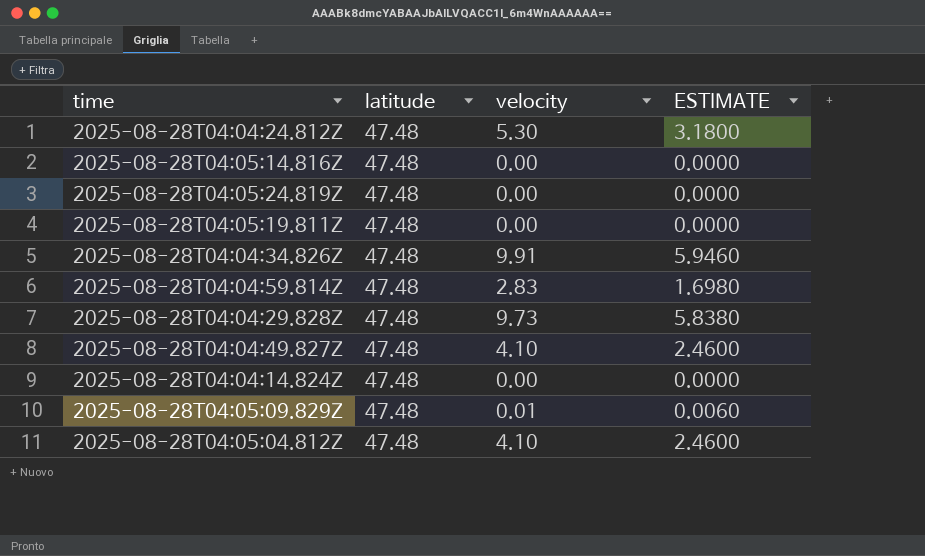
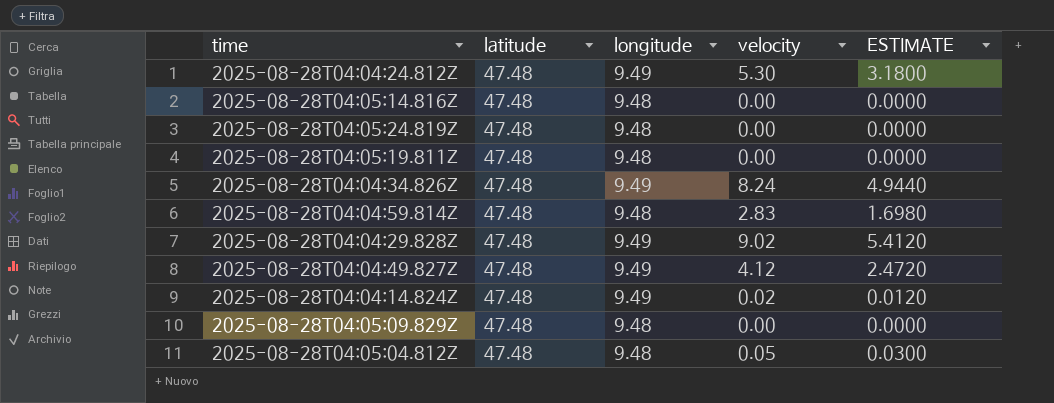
column longitude | position: none -> 3
2025-08-28T04:04:34.826Z | velocity: 9.91 -> 8.24
2025-08-28T04:04:34.826Z | ESTIMATE: 5.9460 -> 4.9440
2025-08-28T04:04:29.828Z | velocity: 9.73 -> 9.02
2025-08-28T04:04:29.828Z | ESTIMATE: 5.8380 -> 5.4120
2025-08-28T04:04:49.827Z | velocity: 4.10 -> 4.12
2025-08-28T04:04:49.827Z | ESTIMATE: 2.4600 -> 2.4720
2025-08-28T04:04:14.824Z | velocity: 0.00 -> 0.02
2025-08-28T04:04:14.824Z | ESTIMATE: 0.0000 -> 0.0120
2025-08-28T04:05:09.829Z | velocity: 0.01 -> 0.00
2025-08-28T04:05:09.829Z | ESTIMATE: 0.0060 -> 0.0000
2025-08-28T04:05:04.812Z | velocity: 4.10 -> 0.05
2025-08-28T04:05:04.812Z | ESTIMATE: 2.4600 -> 0.0300

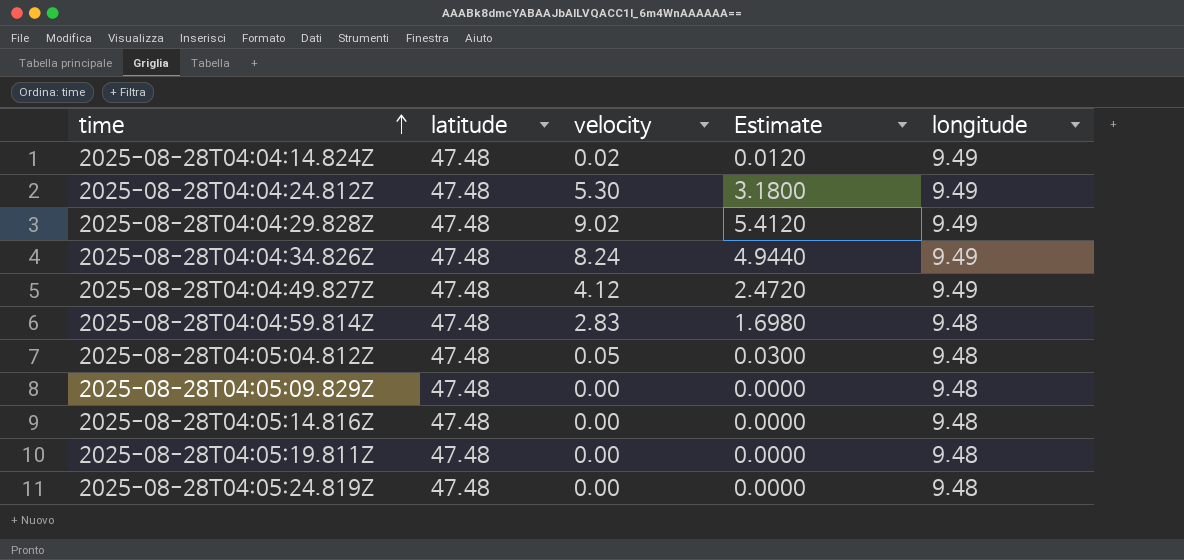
row order: none -> time ascending
column name: ESTIMATE -> Estimate
column longitude | position: 3 -> 5

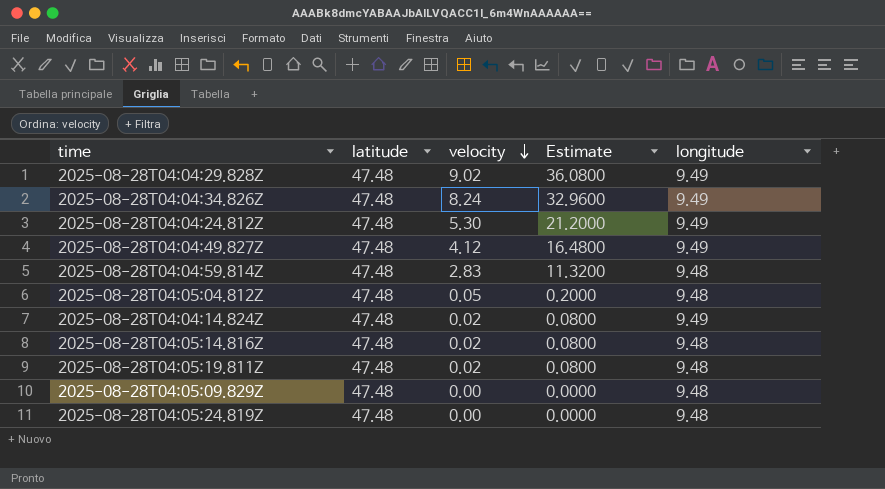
row order: time ascending -> velocity descending
column Estimate | formula: [velocity] * 0.6 -> [velocity] * 4
2025-08-28T04:05:14.816Z | velocity: 0.00 -> 0.02
2025-08-28T04:05:19.811Z | velocity: 0.00 -> 0.02

